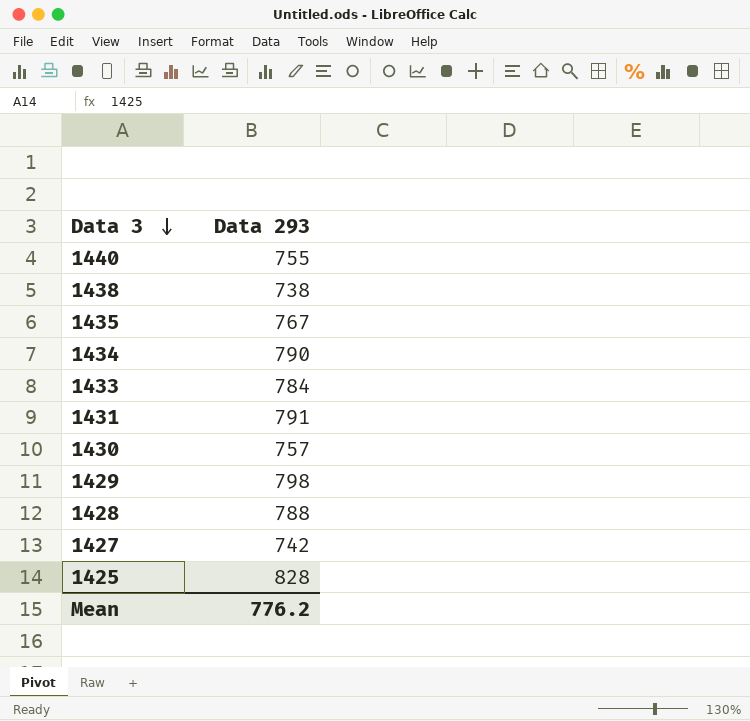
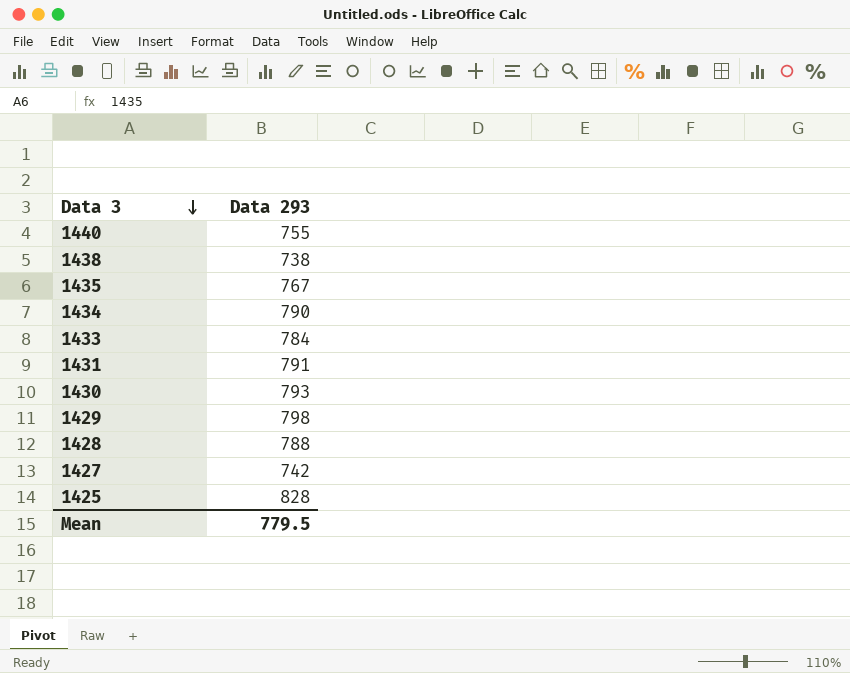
1430 | Data 293: 757 -> 793
Mean | Data 293: 776.2 -> 779.5

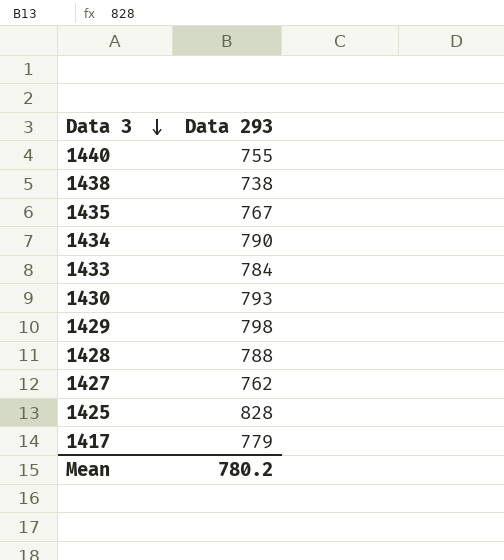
row 1431: 791 -> none
1427 | Data 293: 742 -> 762
row 1417: none -> 779
Mean | Data 293: 779.5 -> 780.2

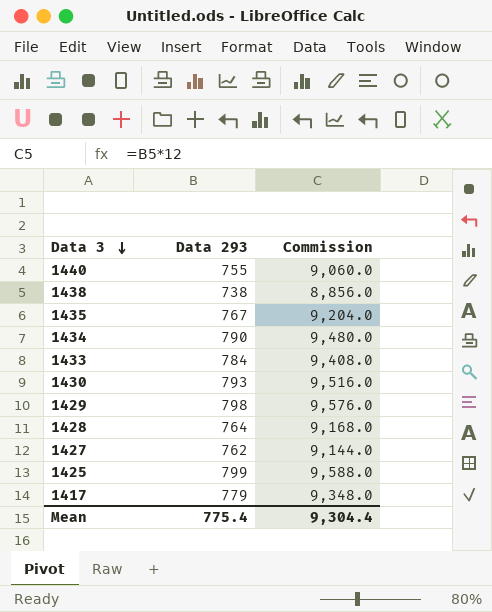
column Commission | formula: none -> [Data 293] * 12
1428 | Data 293: 788 -> 764
1425 | Data 293: 828 -> 799
Mean | Data 293: 780.2 -> 775.4

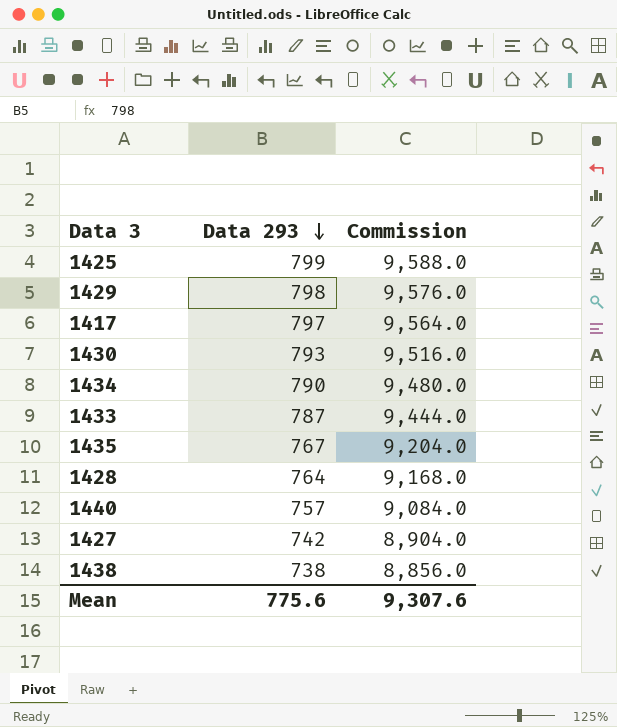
row order: Data 3 descending -> Data 293 descending
1417 | Data 293: 779 -> 797
1417 | Commission: 9,348.0 -> 9,564.0
1433 | Data 293: 784 -> 787
1433 | Commission: 9,408.0 -> 9,444.0
1440 | Data 293: 755 -> 757
1440 | Commission: 9,060.0 -> 9,084.0
1427 | Data 293: 762 -> 742
1427 | Commission: 9,144.0 -> 8,904.0
Mean | Data 293: 775.4 -> 775.6
Mean | Commission: 9,304.4 -> 9,307.6

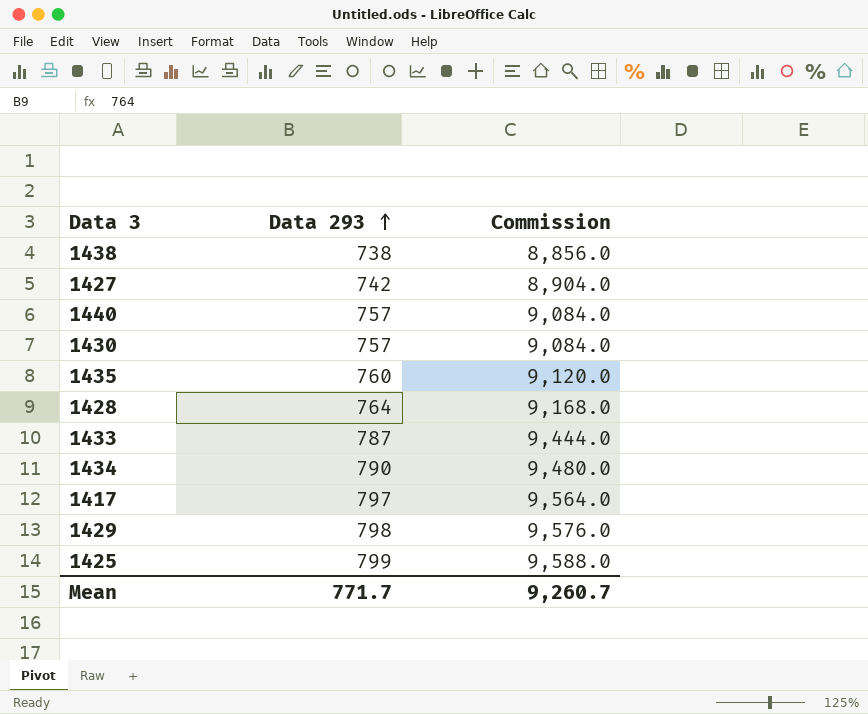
row order: Data 293 descending -> Data 293 ascending
1430 | Data 293: 793 -> 757
1430 | Commission: 9,516.0 -> 9,084.0
1435 | Data 293: 767 -> 760
1435 | Commission: 9,204.0 -> 9,120.0
Mean | Data 293: 775.6 -> 771.7
Mean | Commission: 9,307.6 -> 9,260.7

